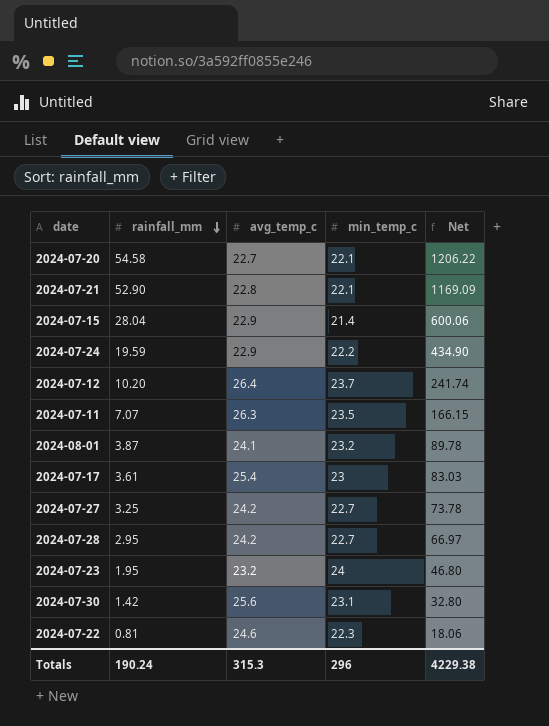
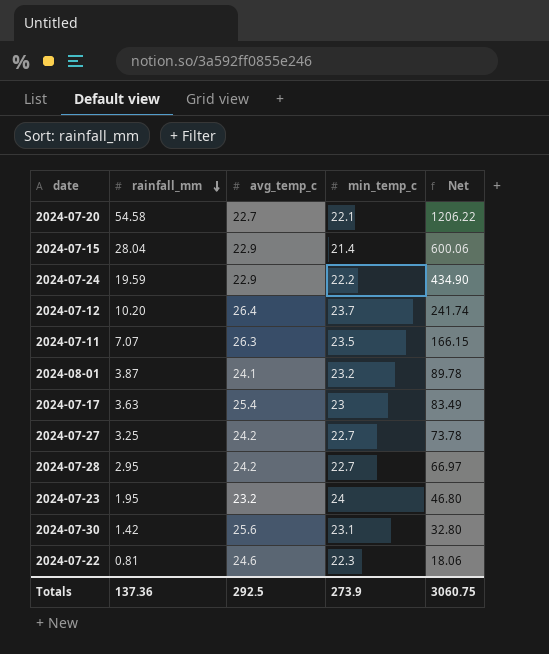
row 2024-07-21: 52.90 | 22.8 | 22.1 | 1169.09 -> none
2024-07-17 | rainfall_mm: 3.61 -> 3.63
2024-07-17 | Net: 83.03 -> 83.49
Totals | rainfall_mm: 190.24 -> 137.36
Totals | avg_temp_c: 315.3 -> 292.5
Totals | min_temp_c: 296 -> 273.9
Totals | Net: 4229.38 -> 3060.75

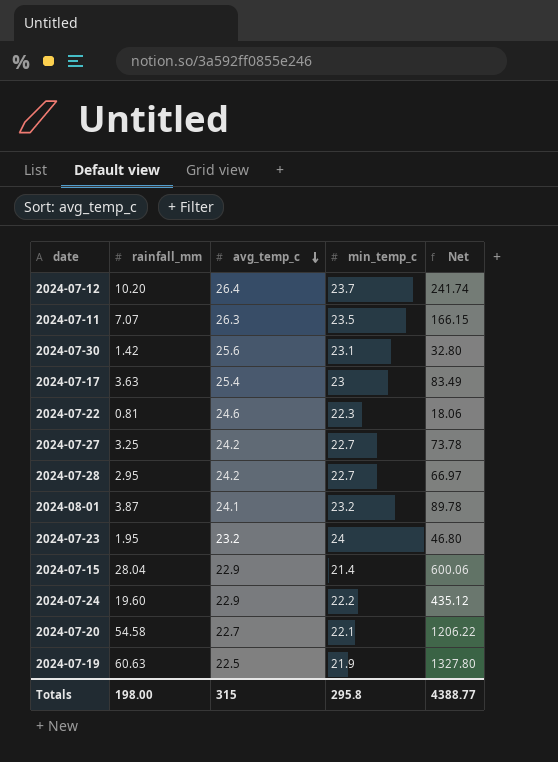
row order: rainfall_mm descending -> avg_temp_c descending
2024-07-24 | rainfall_mm: 19.59 -> 19.60
2024-07-24 | Net: 434.90 -> 435.12
row 2024-07-19: none -> 60.63 | 22.5 | 21.9 | 1327.80
Totals | rainfall_mm: 137.36 -> 198.00
Totals | avg_temp_c: 292.5 -> 315
Totals | min_temp_c: 273.9 -> 295.8
Totals | Net: 3060.75 -> 4388.77

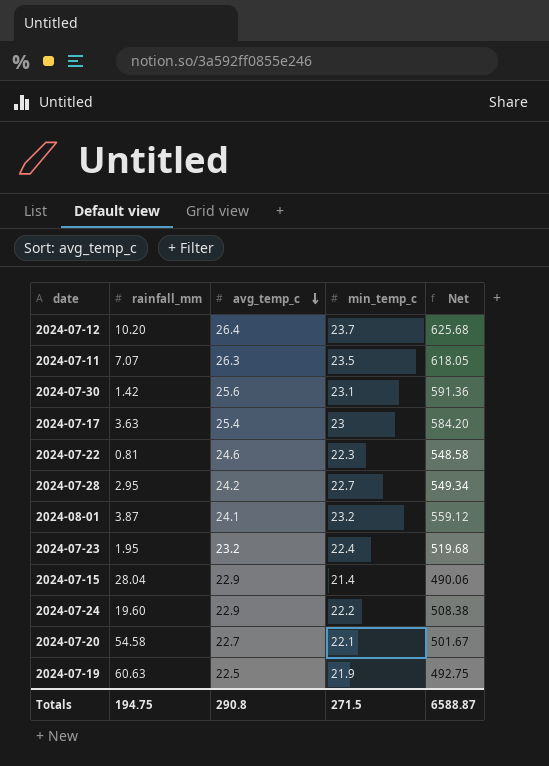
column Net | formula: [rainfall_mm] * [min_temp_c] -> [avg_temp_c] * [min_temp_c]
row 2024-07-27: 3.25 | 24.2 | 22.7 | 73.78 -> none
2024-07-23 | min_temp_c: 24 -> 22.4
Totals | rainfall_mm: 198.00 -> 194.75
Totals | avg_temp_c: 315 -> 290.8
Totals | min_temp_c: 295.8 -> 271.5
Totals | Net: 4388.77 -> 6588.87

